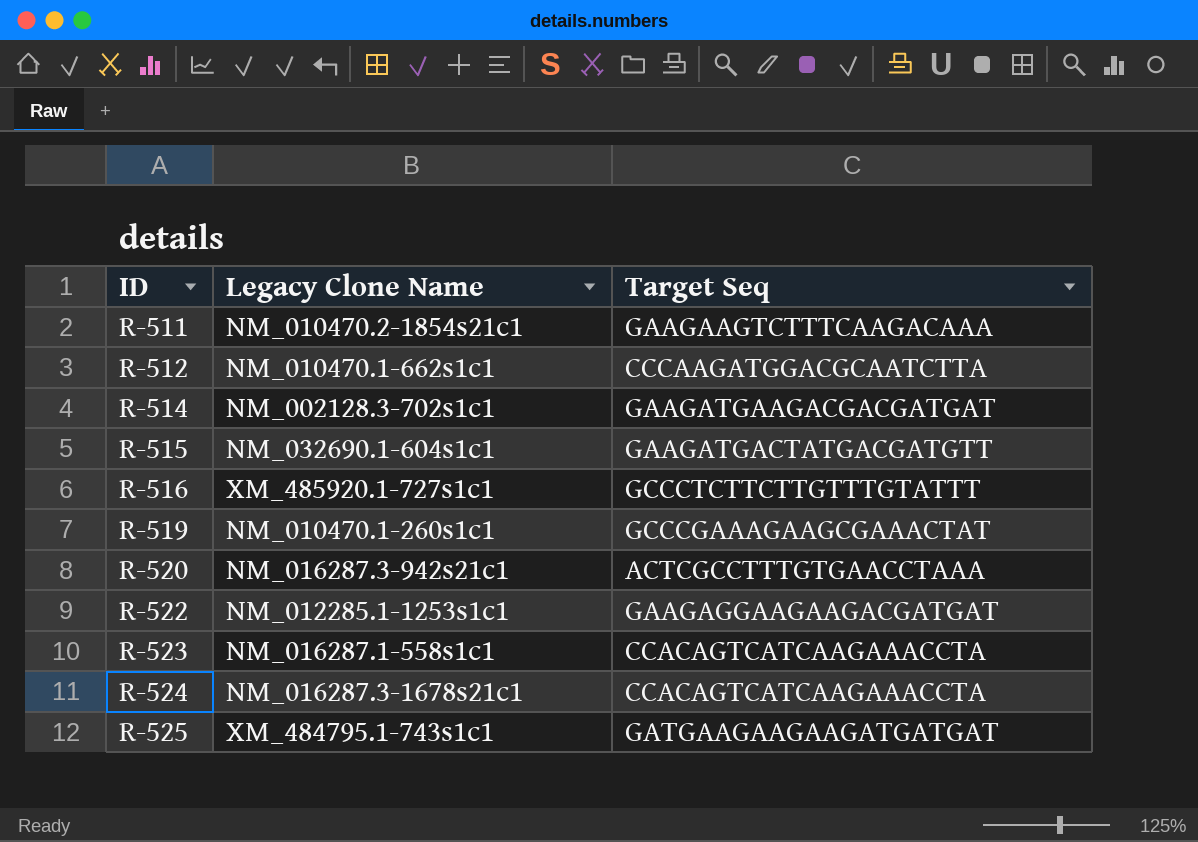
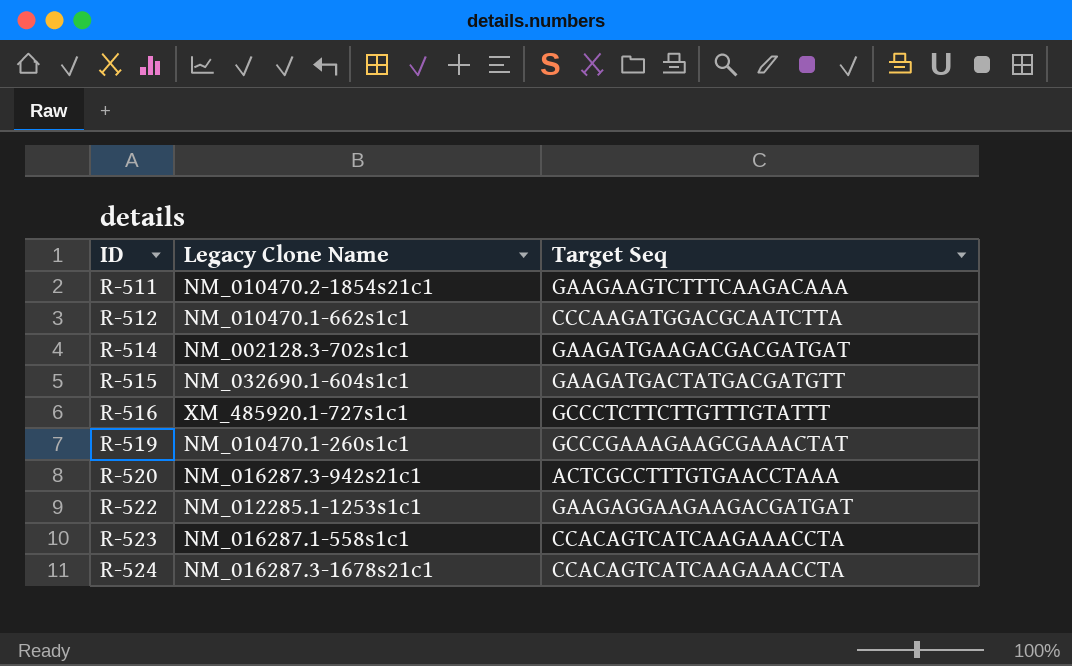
row R-525: XM_484795.1-743s1c1 | GATGAAGAAGAAGATGATGAT -> none

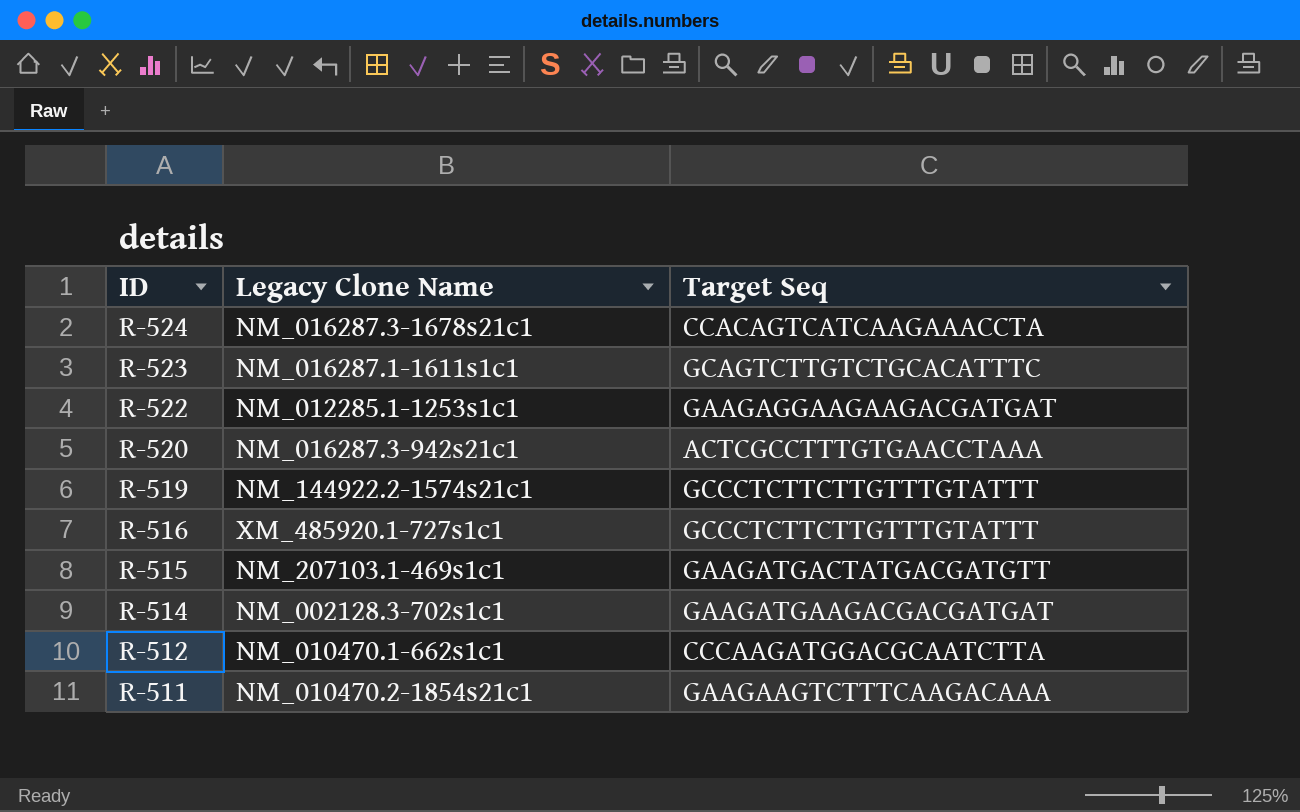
row order: ID ascending -> ID descending
R-523 | Legacy Clone Name: NM_016287.1-558s1c1 -> NM_016287.1-1611s1c1
R-523 | Target Seq: CCACAGTCATCAAGAAACCTA -> GCAGTCTTGTCTGCACATTTC
R-519 | Legacy Clone Name: NM_010470.1-260s1c1 -> NM_144922.2-1574s21c1
R-519 | Target Seq: GCCCGAAAGAAGCGAAACTAT -> GCCCTCTTCTTGTTTGTATTT
R-515 | Legacy Clone Name: NM_032690.1-604s1c1 -> NM_207103.1-469s1c1

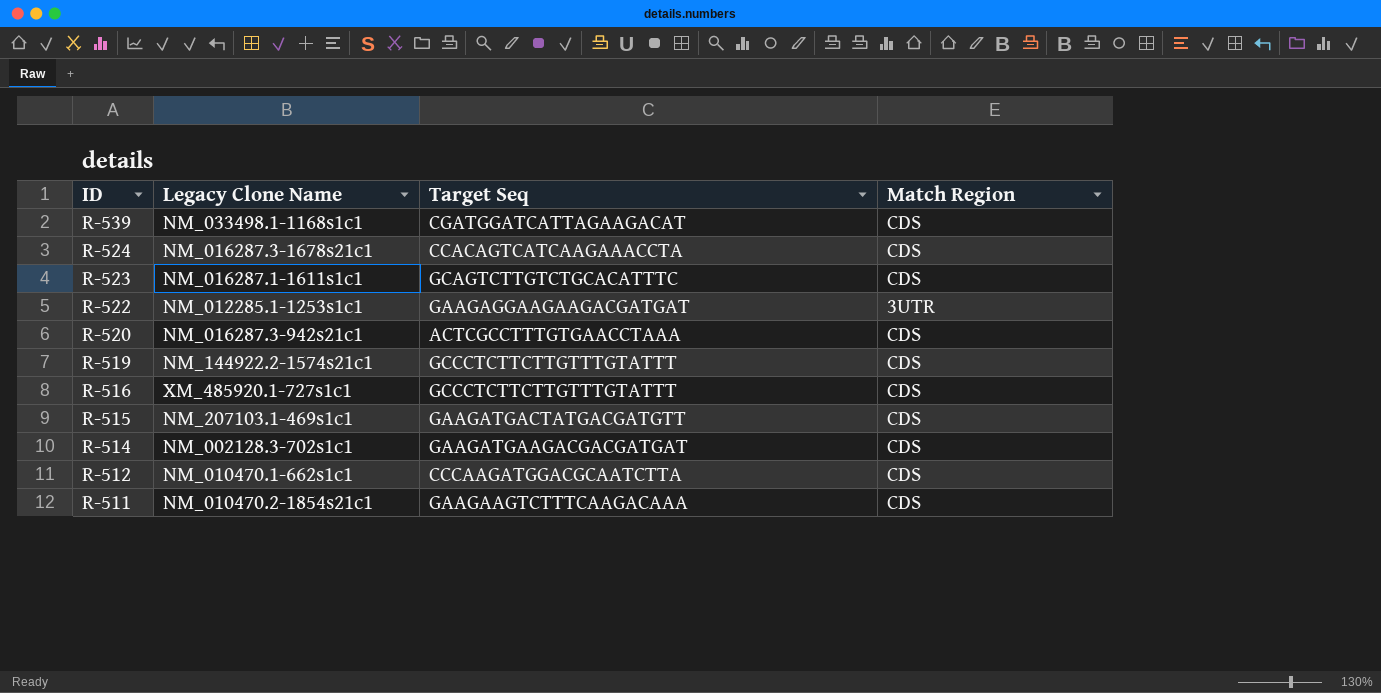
column Match Region | position: none -> 4
row R-539: none -> NM_033498.1-1168s1c1 | CGATGGATCATTAGAAGACAT | CDS

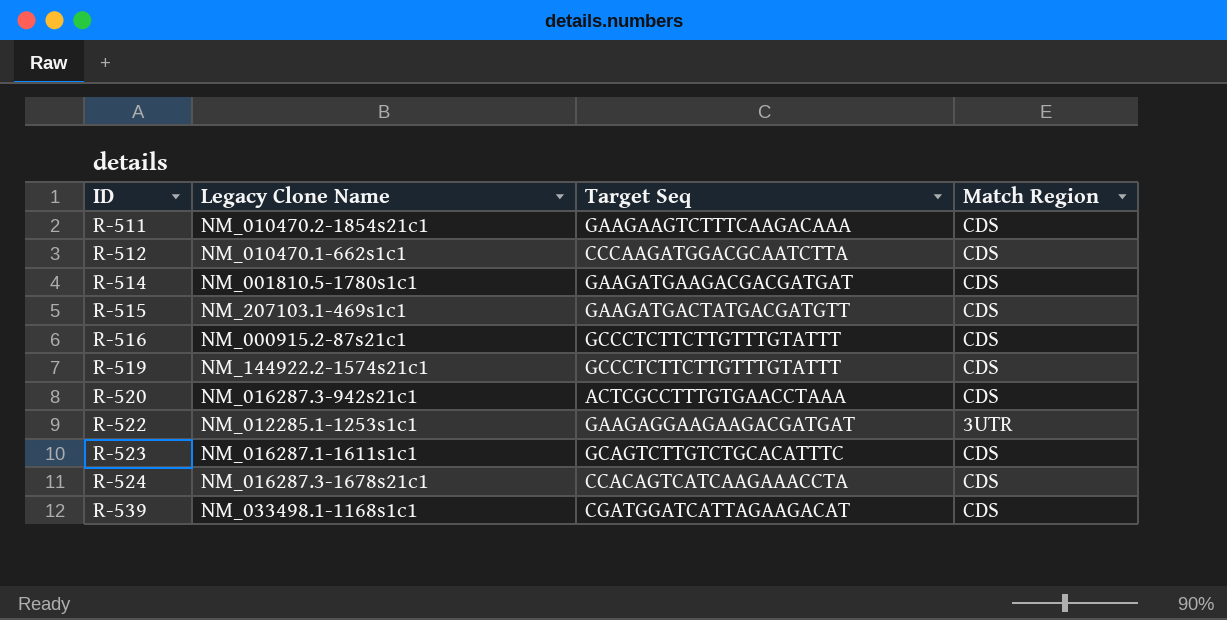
row order: ID descending -> ID ascending
R-514 | Legacy Clone Name: NM_002128.3-702s1c1 -> NM_001810.5-1780s1c1
R-516 | Legacy Clone Name: XM_485920.1-727s1c1 -> NM_000915.2-87s21c1

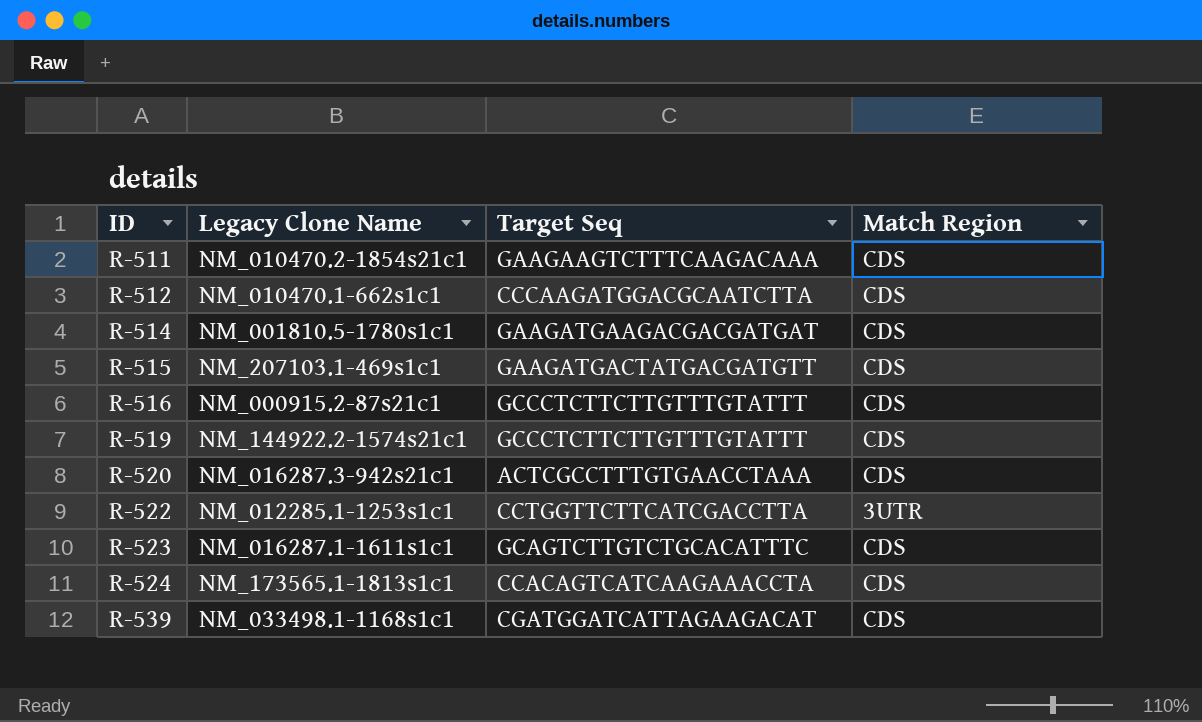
R-522 | Target Seq: GAAGAGGAAGAAGACGATGAT -> CCTGGTTCTTCATCGACCTTA
R-524 | Legacy Clone Name: NM_016287.3-1678s21c1 -> NM_173565.1-1813s1c1

